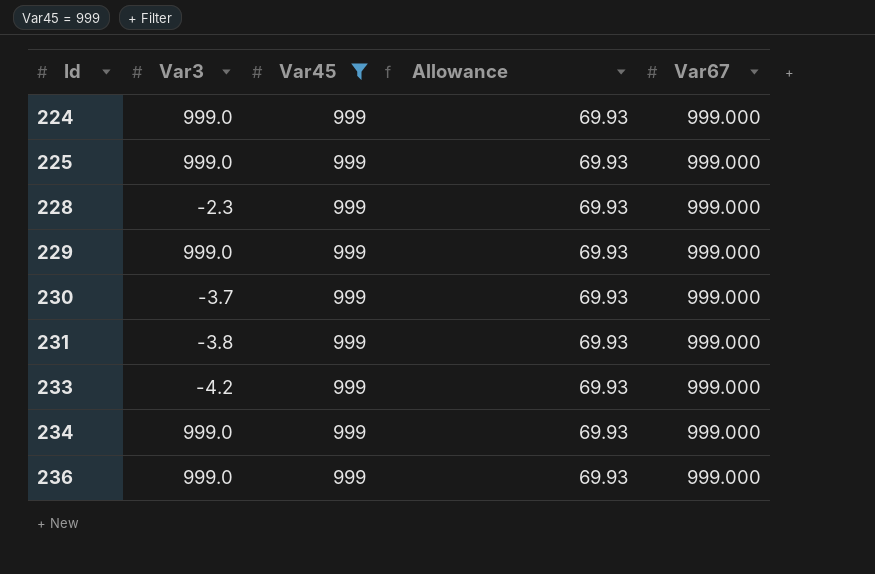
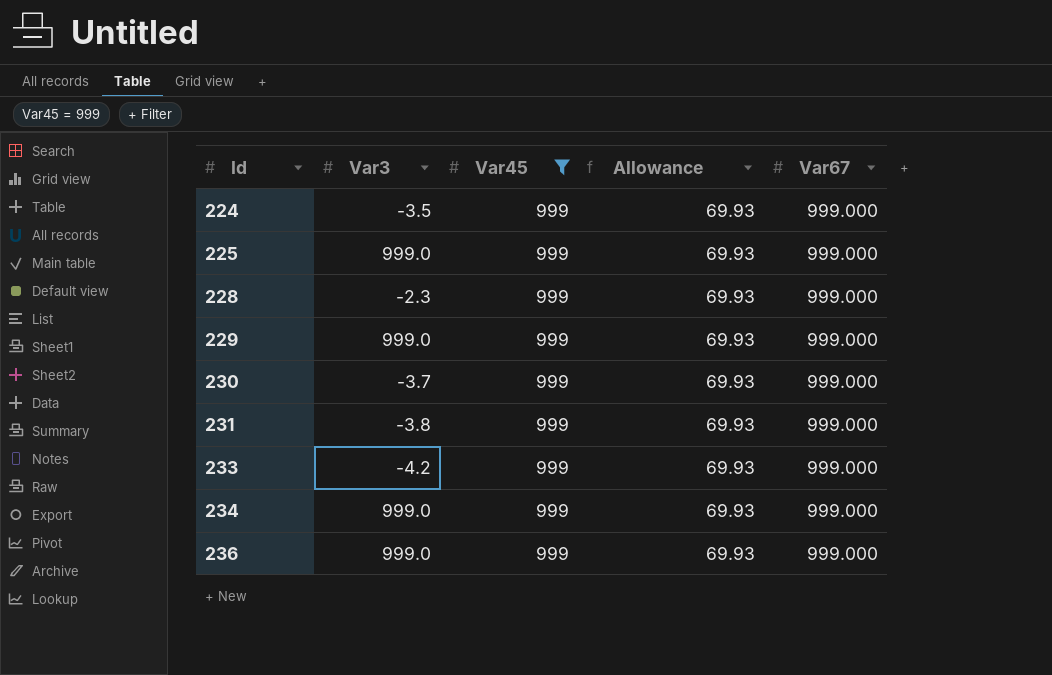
224 | Var3: 999.0 -> -3.5

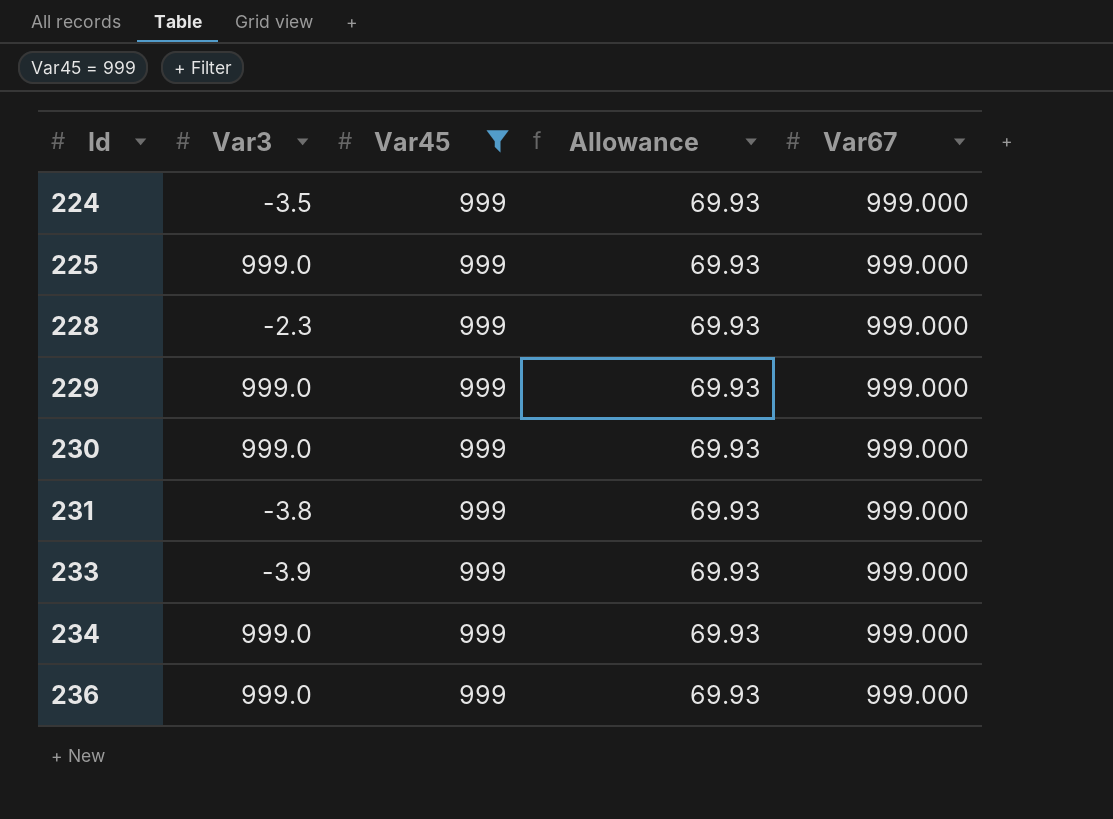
230 | Var3: -3.7 -> 999.0
233 | Var3: -4.2 -> -3.9

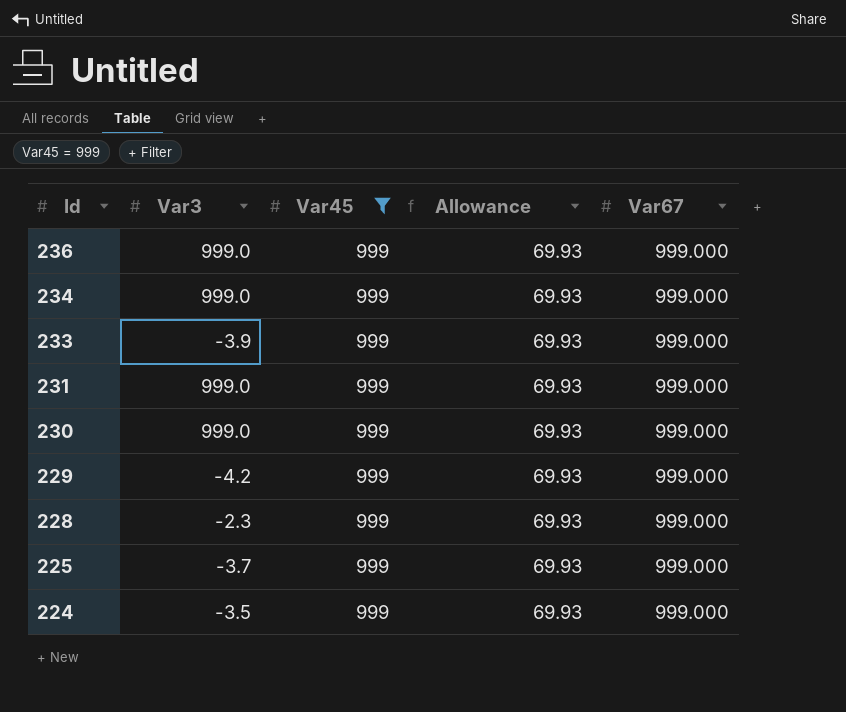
row order: Id ascending -> Id descending
231 | Var3: -3.8 -> 999.0
229 | Var3: 999.0 -> -4.2
225 | Var3: 999.0 -> -3.7

